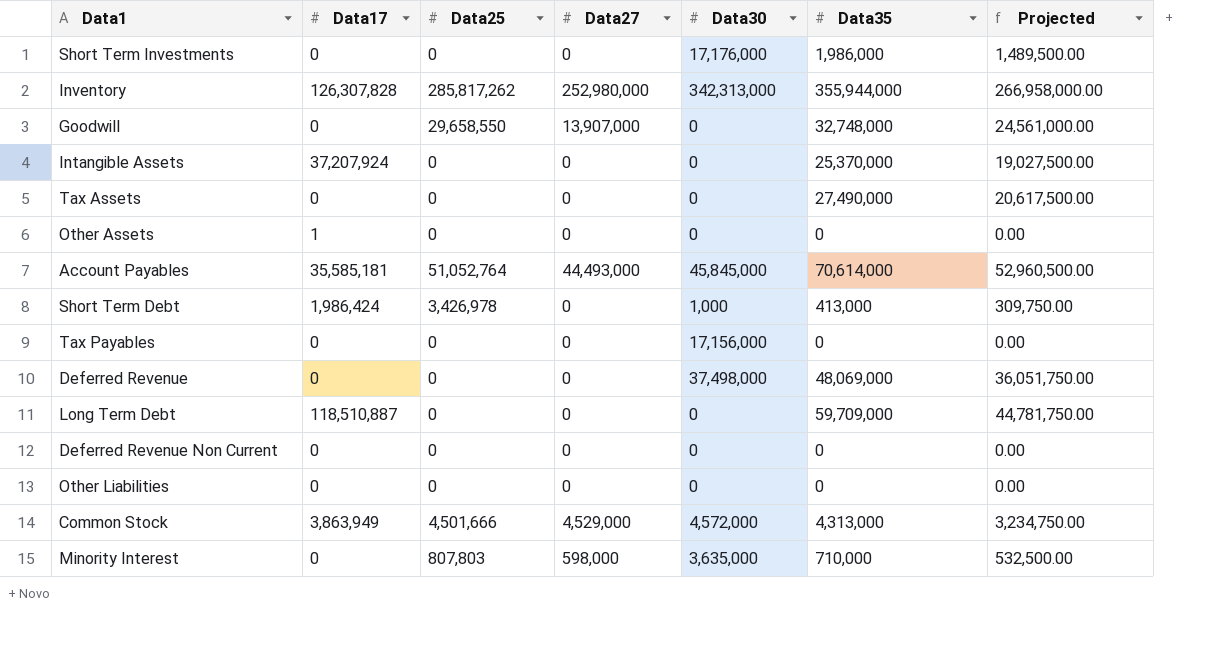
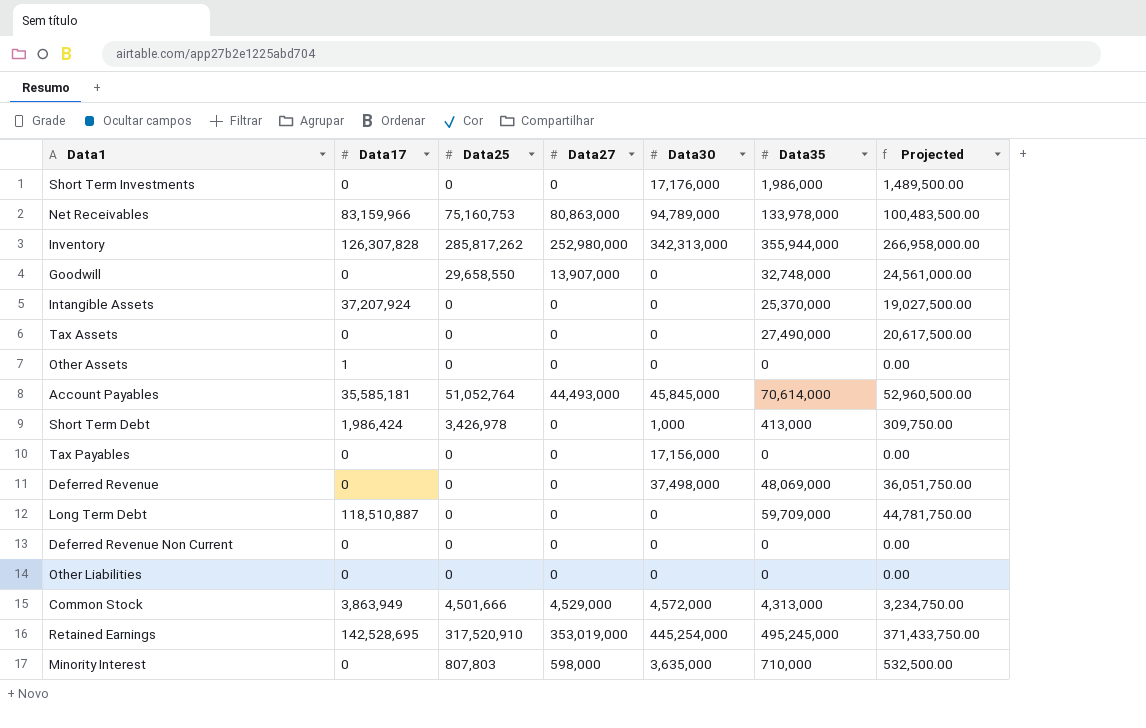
row Net Receivables: none -> 83,159,966 | 75,160,753 | 80,863,000 | 94,789,000 | 133,978,000 | 100,483,500.00
row Retained Earnings: none -> 142,528,695 | 317,520,910 | 353,019,000 | 445,254,000 | 495,245,000 | 371,433,750.00

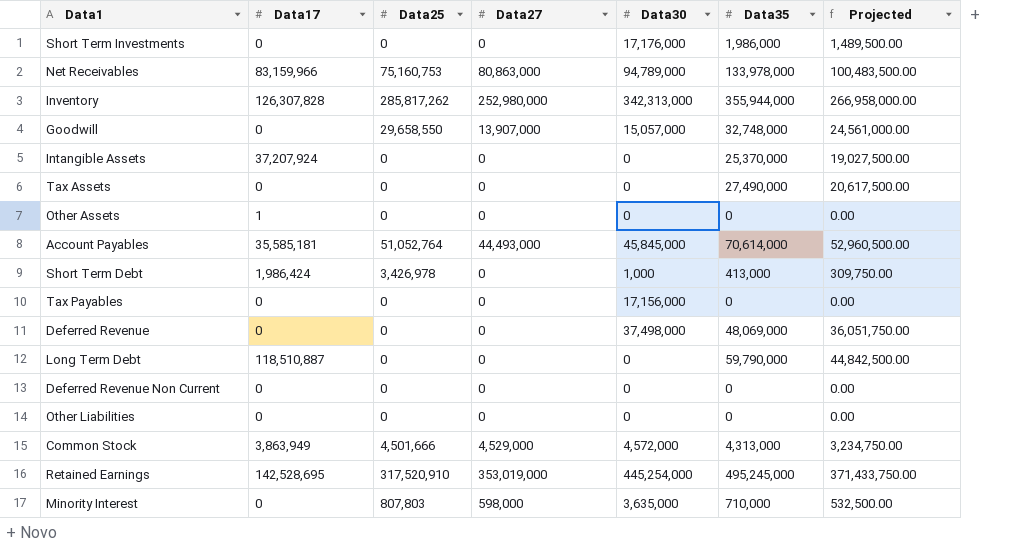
Goodwill | Data30: 0 -> 15,057,000
Long Term Debt | Data35: 59,709,000 -> 59,790,000
Long Term Debt | Projected: 44,781,750.00 -> 44,842,500.00

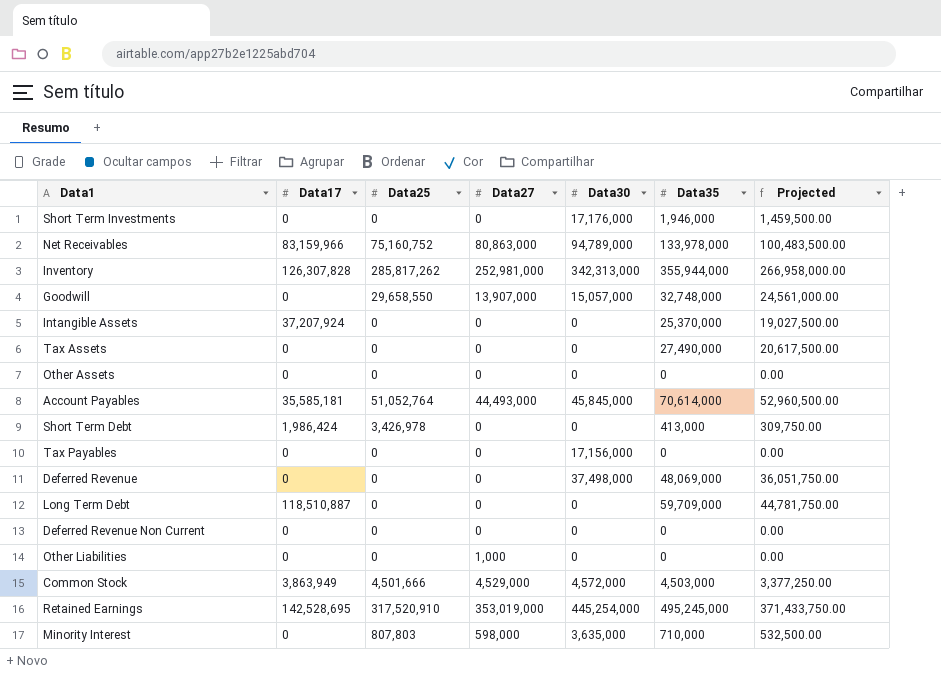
Short Term Investments | Data35: 1,986,000 -> 1,946,000
Short Term Investments | Projected: 1,489,500.00 -> 1,459,500.00
Net Receivables | Data25: 75,160,753 -> 75,160,752
Inventory | Data27: 252,980,000 -> 252,981,000
Other Assets | Data17: 1 -> 0
Short Term Debt | Data30: 1,000 -> 0
Long Term Debt | Data35: 59,790,000 -> 59,709,000
Long Term Debt | Projected: 44,842,500.00 -> 44,781,750.00
Other Liabilities | Data27: 0 -> 1,000
Common Stock | Data35: 4,313,000 -> 4,503,000
Common Stock | Projected: 3,234,750.00 -> 3,377,250.00

